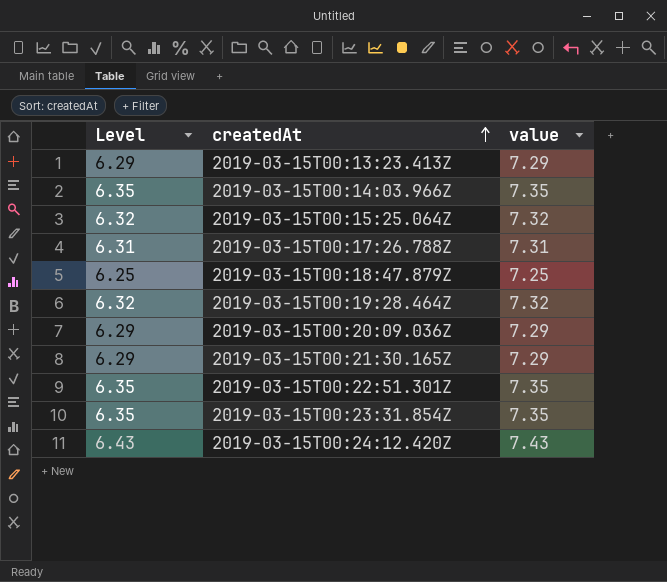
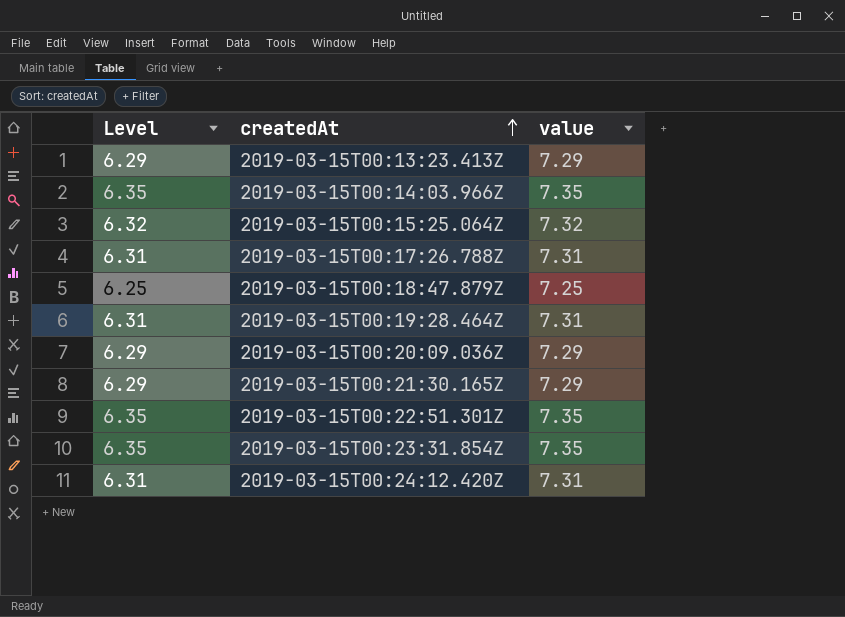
2019-03-15T00:19:28.464Z | Level: 6.32 -> 6.31
2019-03-15T00:19:28.464Z | value: 7.32 -> 7.31
2019-03-15T00:24:12.420Z | Level: 6.43 -> 6.31
2019-03-15T00:24:12.420Z | value: 7.43 -> 7.31

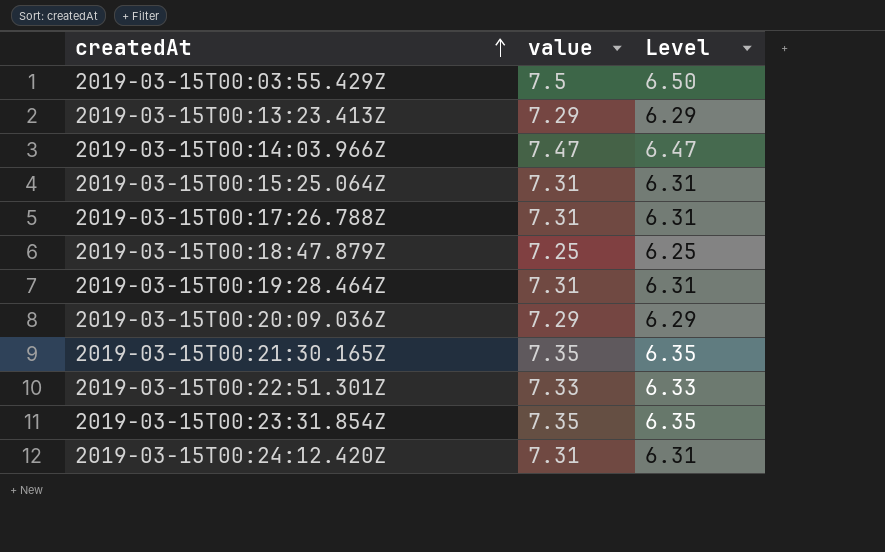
column Level | position: 1 -> 3
row 2019-03-15T00:03:55.429Z: none -> 7.5 | 6.50
2019-03-15T00:14:03.966Z | value: 7.35 -> 7.47
2019-03-15T00:14:03.966Z | Level: 6.35 -> 6.47
2019-03-15T00:15:25.064Z | value: 7.32 -> 7.31
2019-03-15T00:15:25.064Z | Level: 6.32 -> 6.31
2019-03-15T00:21:30.165Z | value: 7.29 -> 7.35
2019-03-15T00:21:30.165Z | Level: 6.29 -> 6.35
2019-03-15T00:22:51.301Z | value: 7.35 -> 7.33
2019-03-15T00:22:51.301Z | Level: 6.35 -> 6.33

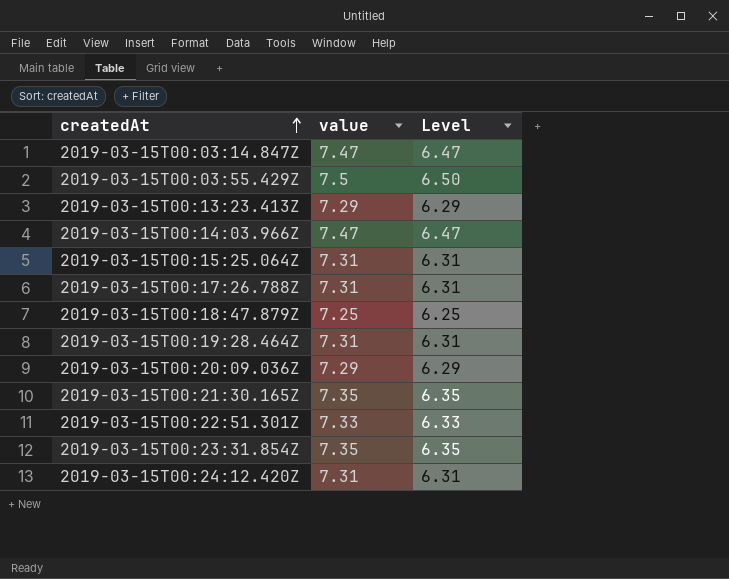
row 2019-03-15T00:03:14.847Z: none -> 7.47 | 6.47

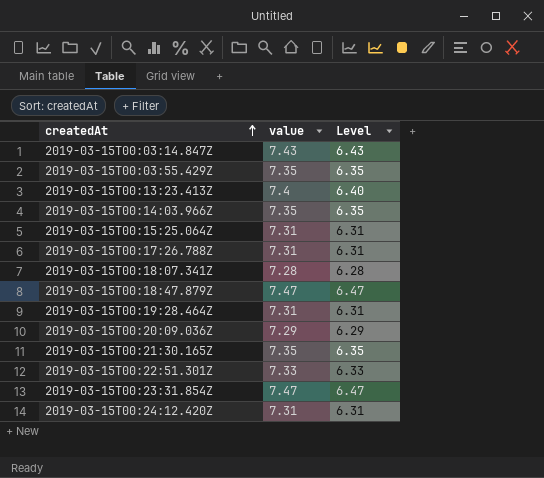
2019-03-15T00:03:14.847Z | value: 7.47 -> 7.43
2019-03-15T00:03:14.847Z | Level: 6.47 -> 6.43
2019-03-15T00:03:55.429Z | value: 7.5 -> 7.35
2019-03-15T00:03:55.429Z | Level: 6.50 -> 6.35
2019-03-15T00:13:23.413Z | value: 7.29 -> 7.4
2019-03-15T00:13:23.413Z | Level: 6.29 -> 6.40
2019-03-15T00:14:03.966Z | value: 7.47 -> 7.35
2019-03-15T00:14:03.966Z | Level: 6.47 -> 6.35
row 2019-03-15T00:18:07.341Z: none -> 7.28 | 6.28
2019-03-15T00:18:47.879Z | value: 7.25 -> 7.47
2019-03-15T00:18:47.879Z | Level: 6.25 -> 6.47
2019-03-15T00:23:31.854Z | value: 7.35 -> 7.47
2019-03-15T00:23:31.854Z | Level: 6.35 -> 6.47

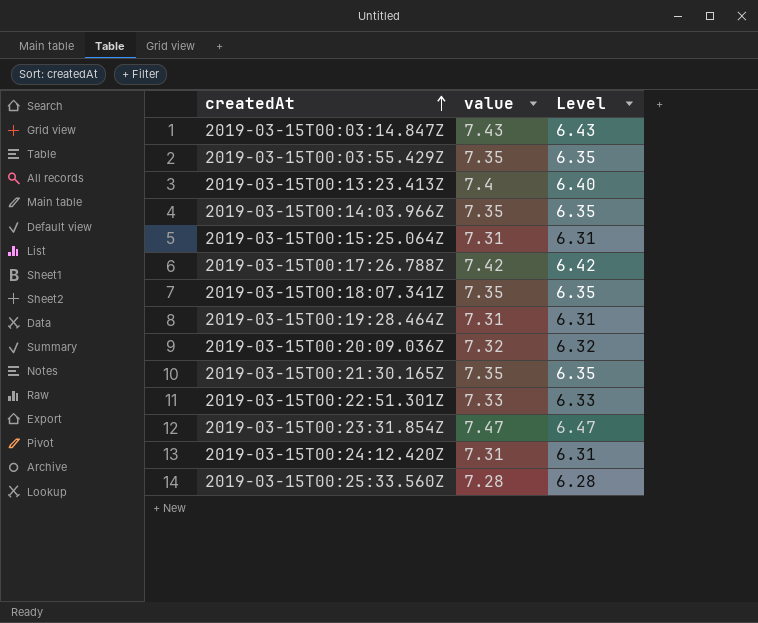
row 2019-03-15T00:18:47.879Z: 7.47 | 6.47 -> none
2019-03-15T00:17:26.788Z | value: 7.31 -> 7.42
2019-03-15T00:17:26.788Z | Level: 6.31 -> 6.42
2019-03-15T00:18:07.341Z | value: 7.28 -> 7.35
2019-03-15T00:18:07.341Z | Level: 6.28 -> 6.35
2019-03-15T00:20:09.036Z | value: 7.29 -> 7.32
2019-03-15T00:20:09.036Z | Level: 6.29 -> 6.32
row 2019-03-15T00:25:33.560Z: none -> 7.28 | 6.28

